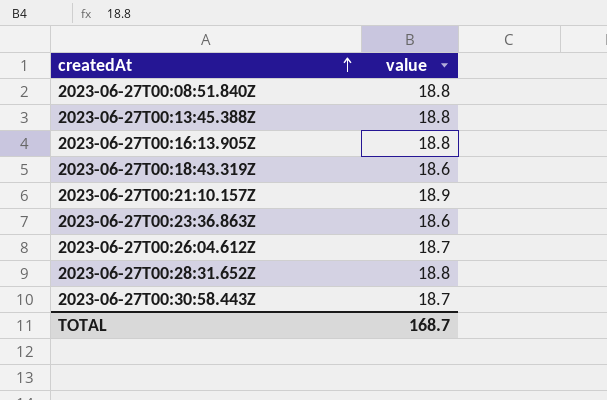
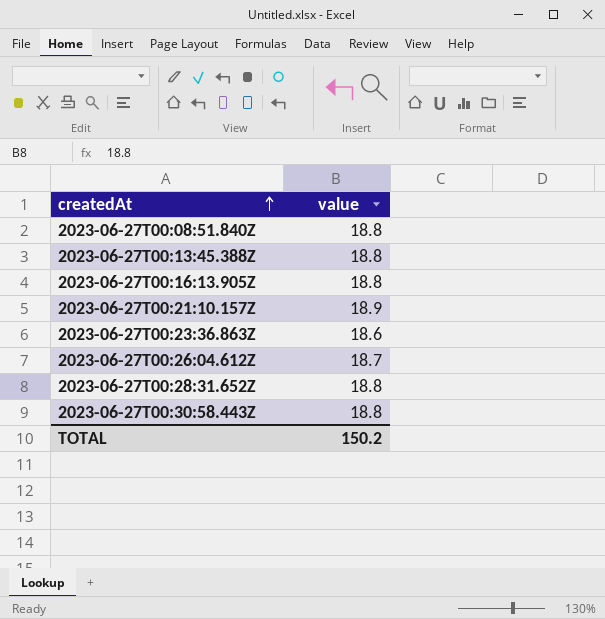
row 2023-06-27T00:18:43.319Z: 18.6 -> none
2023-06-27T00:30:58.443Z | value: 18.7 -> 18.8
TOTAL | value: 168.7 -> 150.2

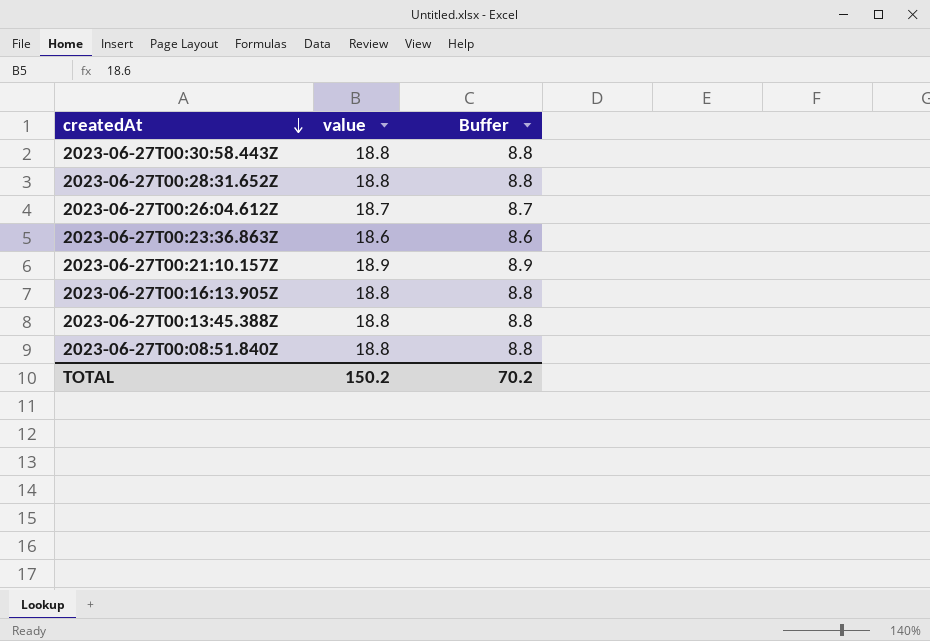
row order: createdAt ascending -> createdAt descending
column Buffer | formula: none -> [value] - 10

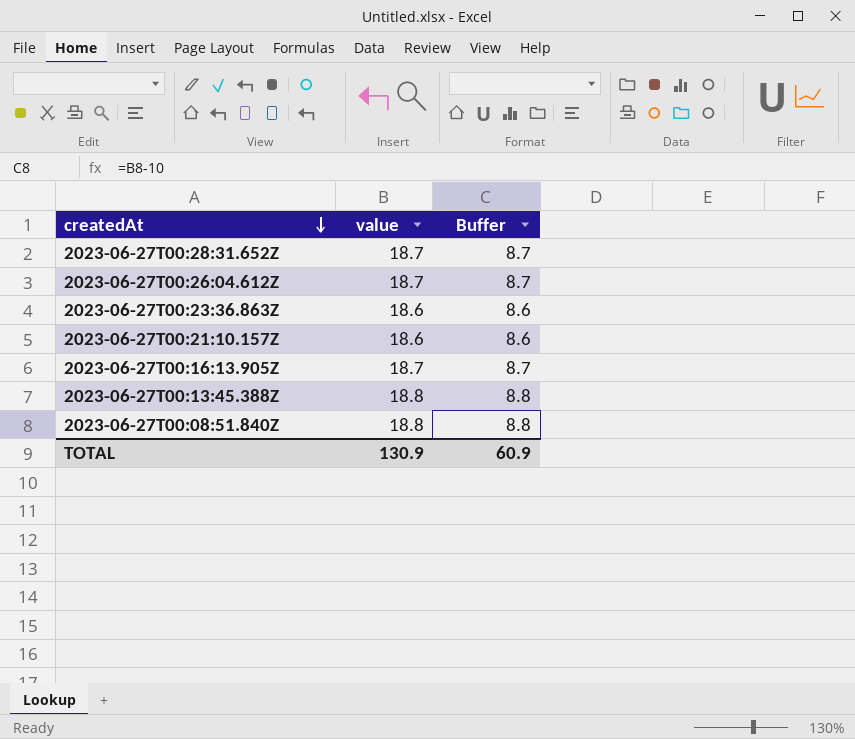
row 2023-06-27T00:30:58.443Z: 18.8 | 8.8 -> none
2023-06-27T00:28:31.652Z | value: 18.8 -> 18.7
2023-06-27T00:28:31.652Z | Buffer: 8.8 -> 8.7
2023-06-27T00:21:10.157Z | value: 18.9 -> 18.6
2023-06-27T00:21:10.157Z | Buffer: 8.9 -> 8.6
2023-06-27T00:16:13.905Z | value: 18.8 -> 18.7
2023-06-27T00:16:13.905Z | Buffer: 8.8 -> 8.7
TOTAL | value: 150.2 -> 130.9
TOTAL | Buffer: 70.2 -> 60.9

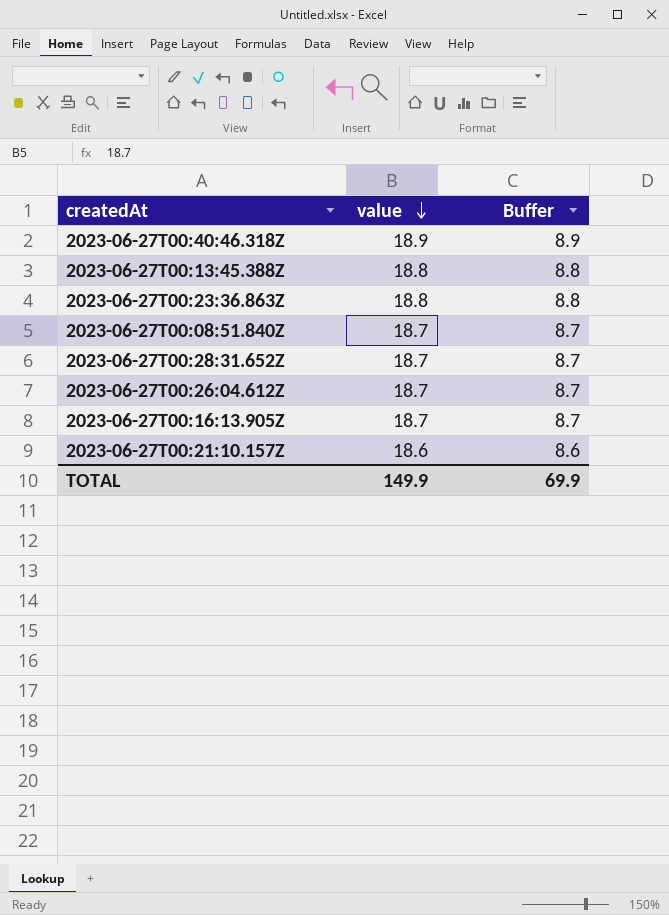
row order: createdAt descending -> value descending
row 2023-06-27T00:40:46.318Z: none -> 18.9 | 8.9
2023-06-27T00:23:36.863Z | value: 18.6 -> 18.8
2023-06-27T00:23:36.863Z | Buffer: 8.6 -> 8.8
2023-06-27T00:08:51.840Z | value: 18.8 -> 18.7
2023-06-27T00:08:51.840Z | Buffer: 8.8 -> 8.7
TOTAL | value: 130.9 -> 149.9
TOTAL | Buffer: 60.9 -> 69.9

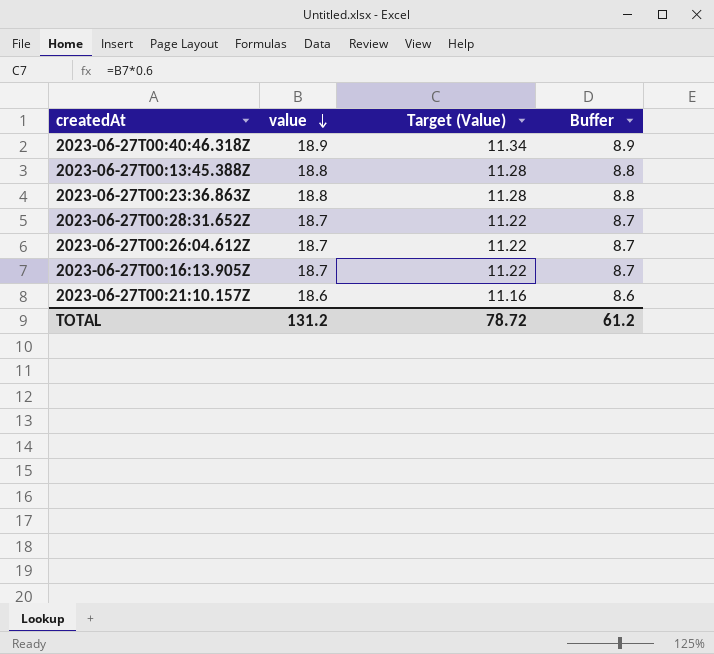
column Target (Value) | formula: none -> [value] * 0.6
row 2023-06-27T00:08:51.840Z: 18.7 | 8.7 -> none
TOTAL | value: 149.9 -> 131.2
TOTAL | Buffer: 69.9 -> 61.2

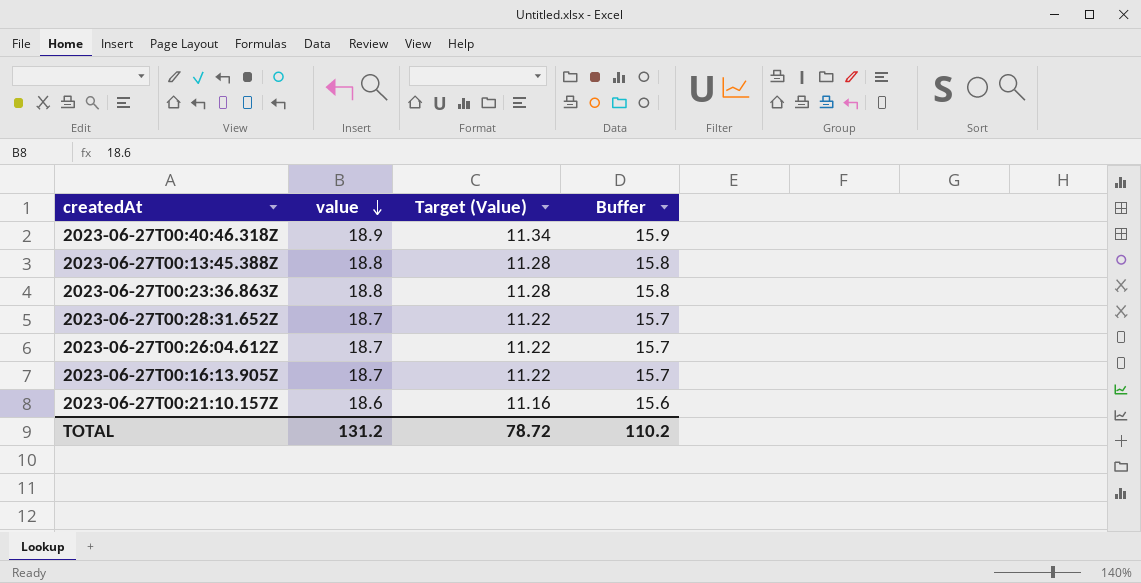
column Buffer | formula: [value] - 10 -> [value] - 3
TOTAL | Buffer: 61.2 -> 110.2

